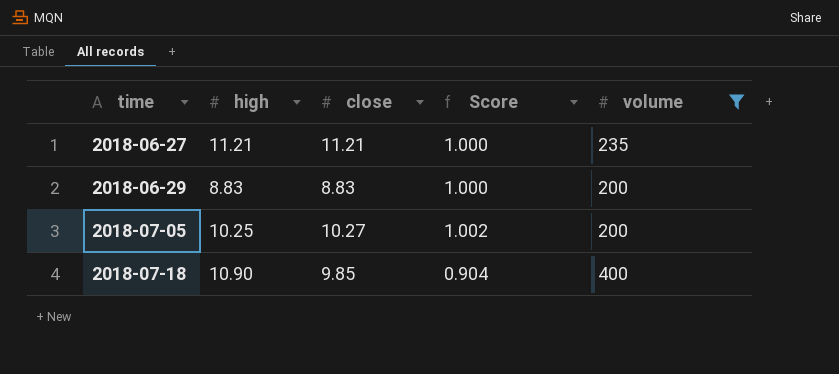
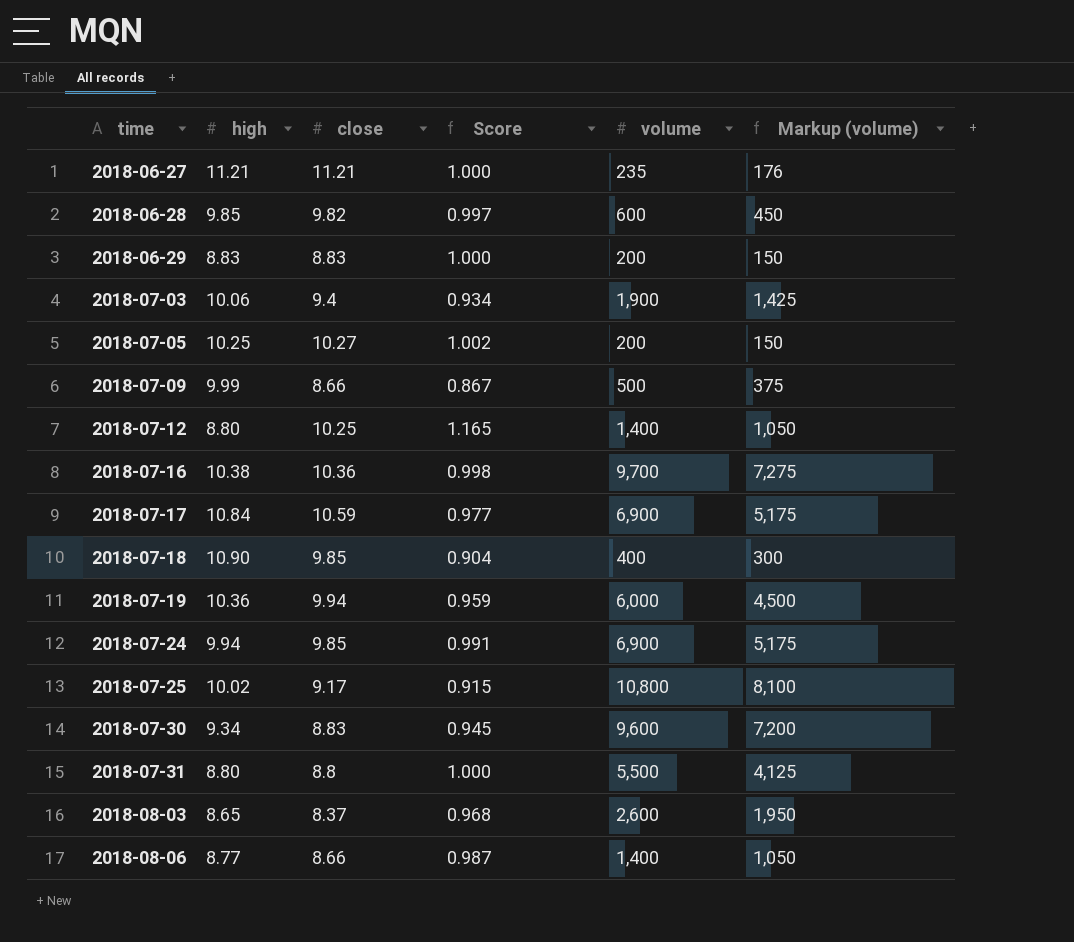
filter: volume <= 400 -> none
column Markup (volume) | formula: none -> [volume] * 0.75

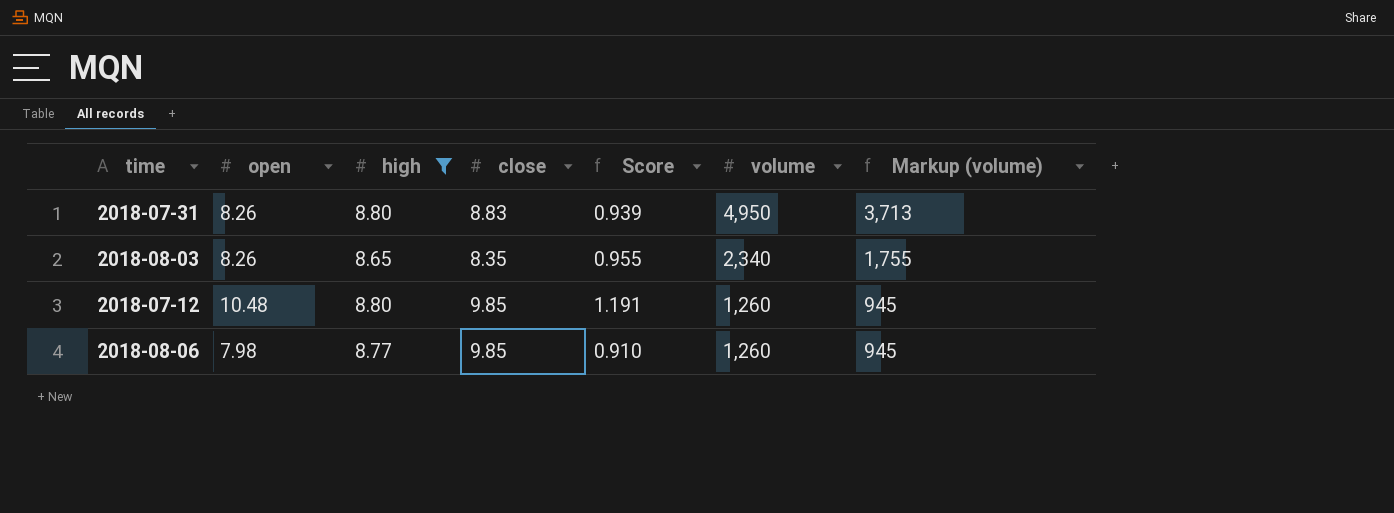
filter: none -> high <= 8.80
row order: time ascending -> volume descending
column open | position: none -> 2
column Score | formula: [close] / [high] -> [open] / [high]
2018-07-31 | close: 8.8 -> 8.83
2018-07-31 | volume: 5,500 -> 4,950
2018-07-31 | Markup (volume): 4,125 -> 3,713
2018-08-03 | close: 8.37 -> 8.35
2018-08-03 | volume: 2,600 -> 2,340
2018-08-03 | Markup (volume): 1,950 -> 1,755
2018-07-12 | close: 10.25 -> 9.85
2018-07-12 | volume: 1,400 -> 1,260
2018-07-12 | Markup (volume): 1,050 -> 945
2018-08-06 | close: 8.66 -> 9.85
2018-08-06 | volume: 1,400 -> 1,260
2018-08-06 | Markup (volume): 1,050 -> 945

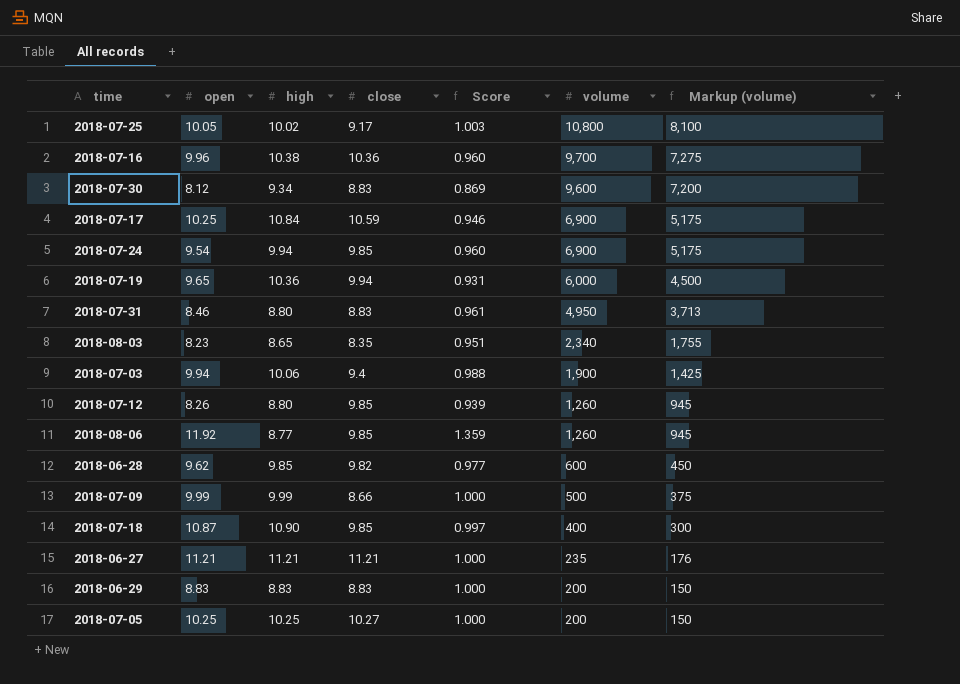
filter: high <= 8.80 -> none
2018-07-31 | open: 8.26 -> 8.46
2018-07-31 | Score: 0.939 -> 0.961
2018-08-03 | open: 8.26 -> 8.23
2018-08-03 | Score: 0.955 -> 0.951
2018-07-12 | open: 10.48 -> 8.26
2018-07-12 | Score: 1.191 -> 0.939
2018-08-06 | open: 7.98 -> 11.92
2018-08-06 | Score: 0.910 -> 1.359

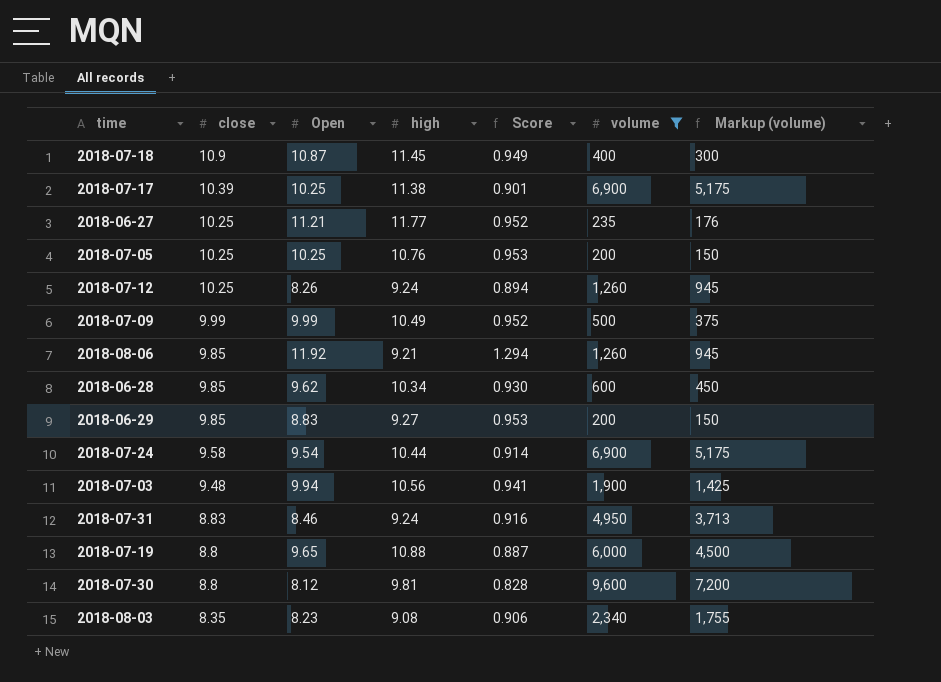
filter: none -> volume <= 9,600
row order: volume descending -> close descending
column close | position: 4 -> 2
column name: open -> Open
2018-07-18 | close: 9.85 -> 10.9
2018-07-18 | high: 10.90 -> 11.45
2018-07-18 | Score: 0.997 -> 0.949
2018-07-17 | close: 10.59 -> 10.39
2018-07-17 | high: 10.84 -> 11.38
2018-07-17 | Score: 0.946 -> 0.901
2018-06-27 | close: 11.21 -> 10.25
2018-06-27 | high: 11.21 -> 11.77
2018-06-27 | Score: 1.000 -> 0.952
2018-07-05 | close: 10.27 -> 10.25
2018-07-05 | high: 10.25 -> 10.76
2018-07-05 | Score: 1.000 -> 0.953
2018-07-12 | close: 9.85 -> 10.25
2018-07-12 | high: 8.80 -> 9.24
2018-07-12 | Score: 0.939 -> 0.894
2018-07-09 | close: 8.66 -> 9.99
2018-07-09 | high: 9.99 -> 10.49
2018-07-09 | Score: 1.000 -> 0.952
2018-08-06 | high: 8.77 -> 9.21
2018-08-06 | Score: 1.359 -> 1.294
2018-06-28 | close: 9.82 -> 9.85
2018-06-28 | high: 9.85 -> 10.34
2018-06-28 | Score: 0.977 -> 0.930
2018-06-29 | close: 8.83 -> 9.85
2018-06-29 | high: 8.83 -> 9.27
2018-06-29 | Score: 1.000 -> 0.953
2018-07-24 | close: 9.85 -> 9.58
2018-07-24 | high: 9.94 -> 10.44
2018-07-24 | Score: 0.960 -> 0.914
2018-07-03 | close: 9.4 -> 9.48
2018-07-03 | high: 10.06 -> 10.56
2018-07-03 | Score: 0.988 -> 0.941
2018-07-31 | high: 8.80 -> 9.24
2018-07-31 | Score: 0.961 -> 0.916
2018-07-19 | close: 9.94 -> 8.8
2018-07-19 | high: 10.36 -> 10.88
2018-07-19 | Score: 0.931 -> 0.887
2018-07-30 | close: 8.83 -> 8.8
2018-07-30 | high: 9.34 -> 9.81
2018-07-30 | Score: 0.869 -> 0.828
2018-08-03 | high: 8.65 -> 9.08
2018-08-03 | Score: 0.951 -> 0.906

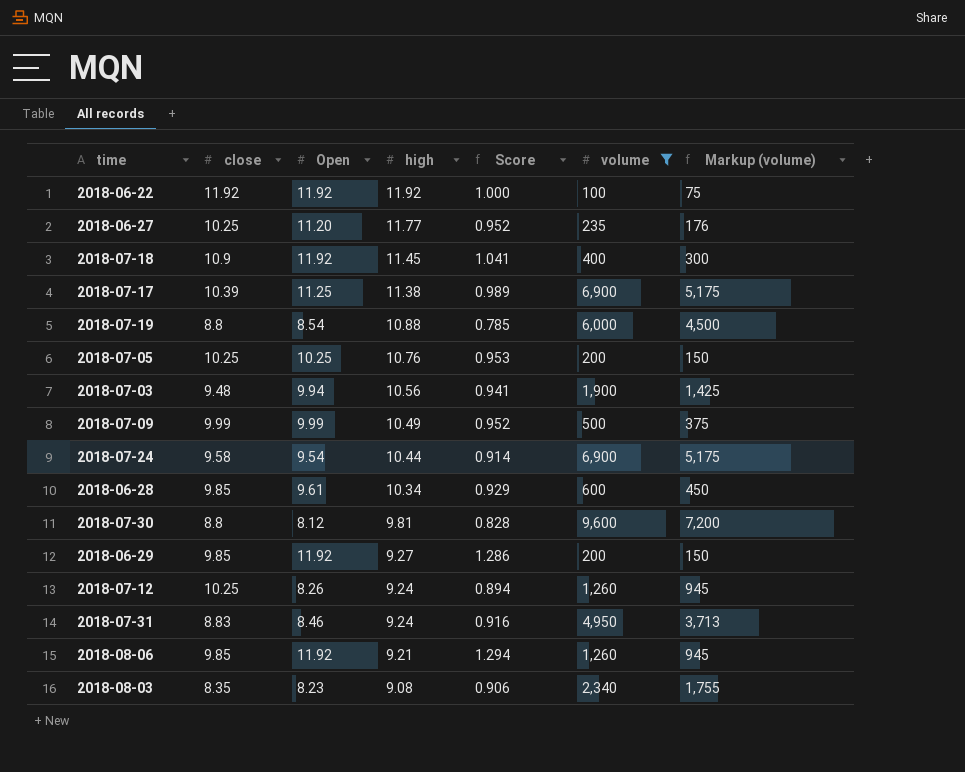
row order: close descending -> high descending
row 2018-06-22: none -> 11.92 | 11.92 | 11.92 | 1.000 | 100 | 75
2018-06-27 | Open: 11.21 -> 11.20
2018-07-18 | Open: 10.87 -> 11.92
2018-07-18 | Score: 0.949 -> 1.041
2018-07-17 | Open: 10.25 -> 11.25
2018-07-17 | Score: 0.901 -> 0.989
2018-07-19 | Open: 9.65 -> 8.54
2018-07-19 | Score: 0.887 -> 0.785
2018-06-28 | Open: 9.62 -> 9.61
2018-06-28 | Score: 0.930 -> 0.929
2018-06-29 | Open: 8.83 -> 11.92
2018-06-29 | Score: 0.953 -> 1.286

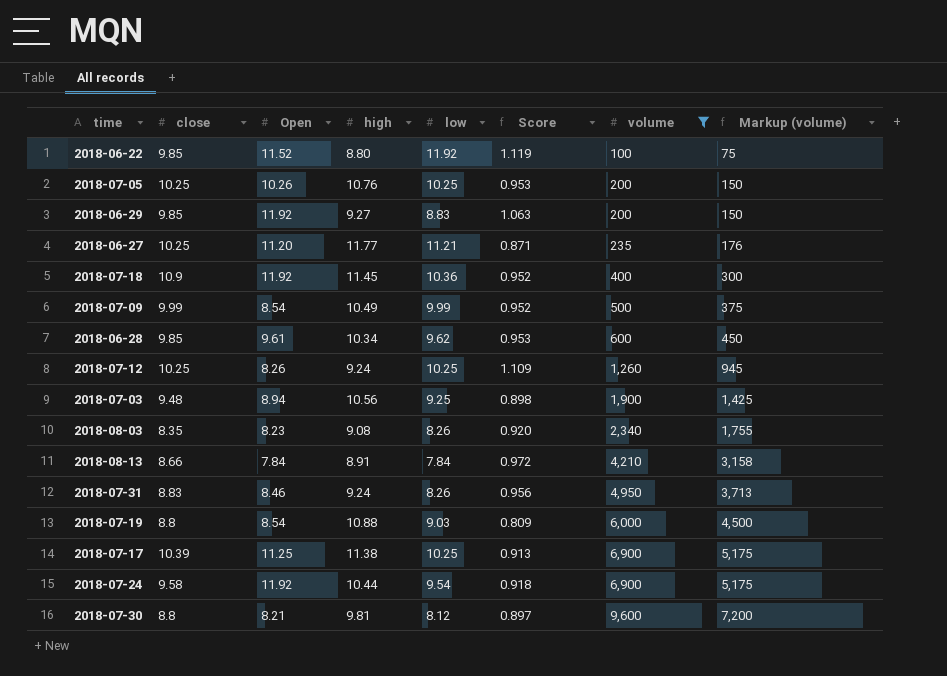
row order: high descending -> volume ascending
column low | position: none -> 5
column Score | formula: [Open] / [high] -> [close] / [high]
row 2018-08-06: 9.85 | 11.92 | 9.21 | 1.294 | 1,260 | 945 -> none
2018-06-22 | close: 11.92 -> 9.85
2018-06-22 | Open: 11.92 -> 11.52
2018-06-22 | high: 11.92 -> 8.80
2018-07-05 | Open: 10.25 -> 10.26
2018-07-09 | Open: 9.99 -> 8.54
2018-07-03 | Open: 9.94 -> 8.94
row 2018-08-13: none -> 8.66 | 7.84 | 8.91 | 7.84 | 0.972 | 4,210 | 3,158
2018-07-24 | Open: 9.54 -> 11.92
2018-07-30 | Open: 8.12 -> 8.21

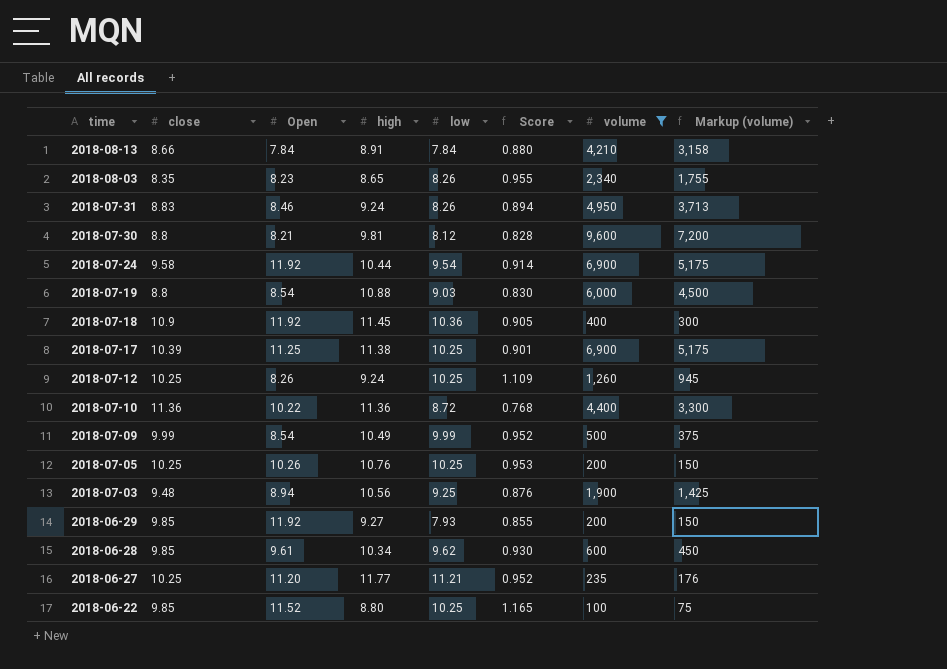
row order: volume ascending -> time descending
column Score | formula: [close] / [high] -> [low] / [high]
2018-08-03 | high: 9.08 -> 8.65
row 2018-07-10: none -> 11.36 | 10.22 | 11.36 | 8.72 | 0.768 | 4,400 | 3,300
2018-06-29 | low: 8.83 -> 7.93
2018-06-22 | low: 11.92 -> 10.25

